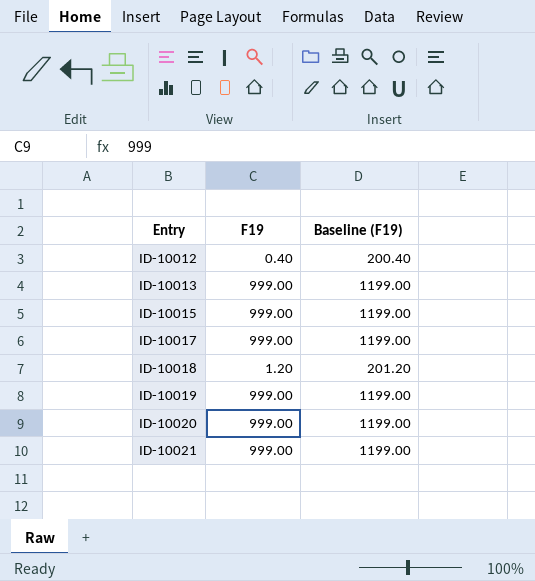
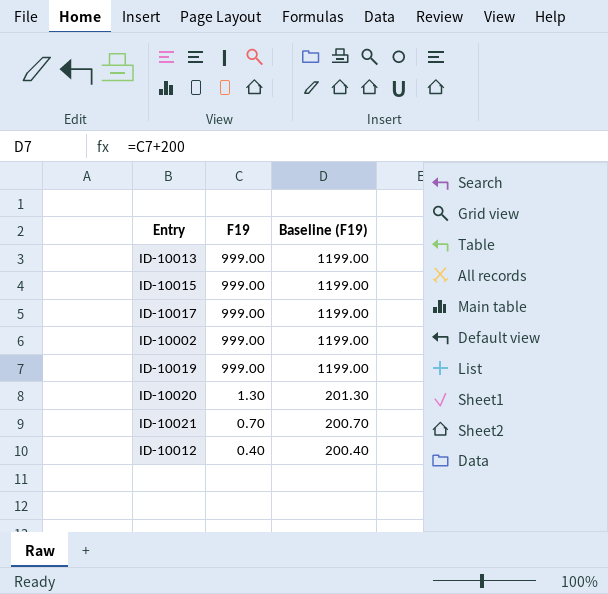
row order: Entry ascending -> F19 descending
row ID-10018: 1.20 | 201.20 -> none
row ID-10002: none -> 999.00 | 1199.00
ID-10020 | F19: 999.00 -> 1.30
ID-10020 | Baseline (F19): 1199.00 -> 201.30
ID-10021 | F19: 999.00 -> 0.70
ID-10021 | Baseline (F19): 1199.00 -> 200.70

